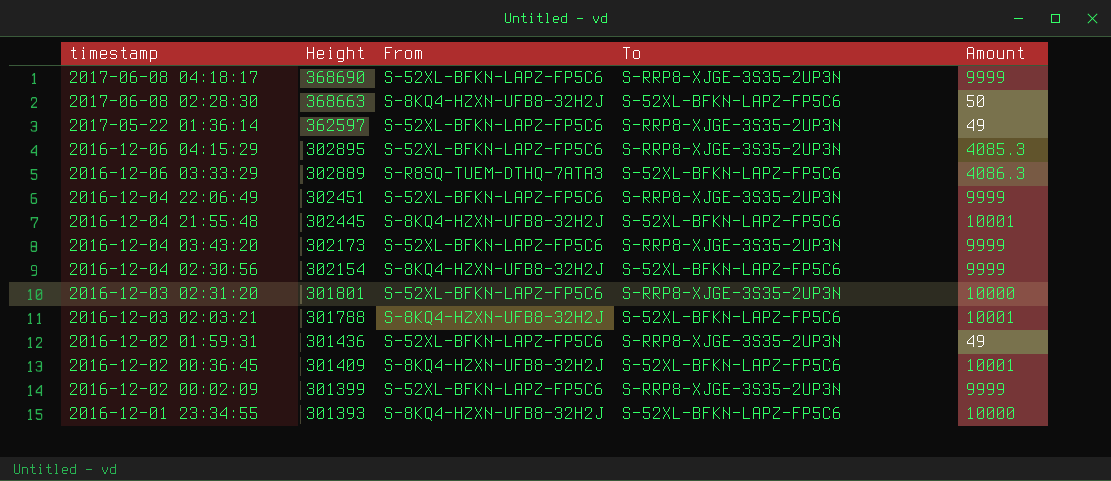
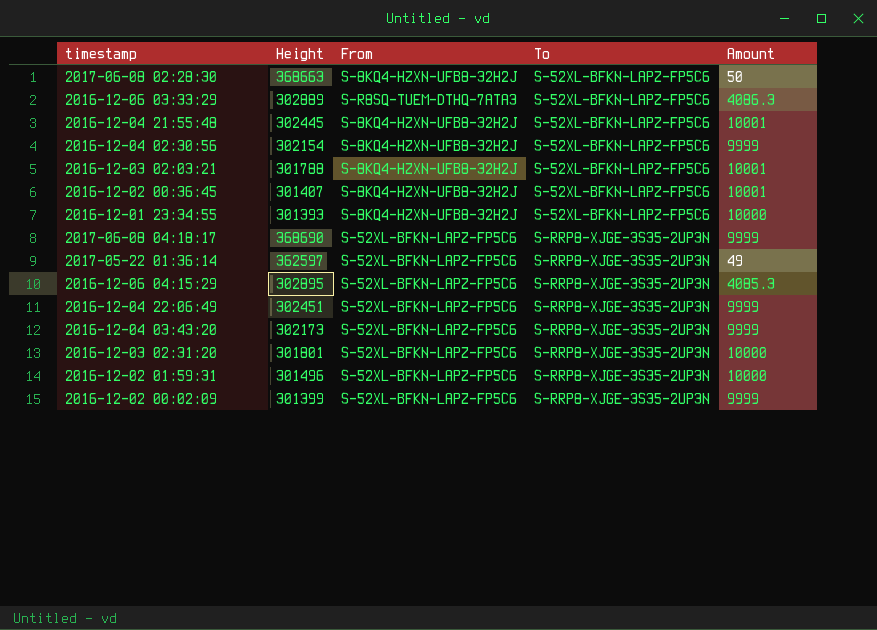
row order: timestamp descending -> To ascending
2016-12-02 00:36:45 | Height: 301409 -> 301407
2016-12-02 01:59:31 | Height: 301436 -> 301496
2016-12-02 01:59:31 | Amount: 49 -> 10000

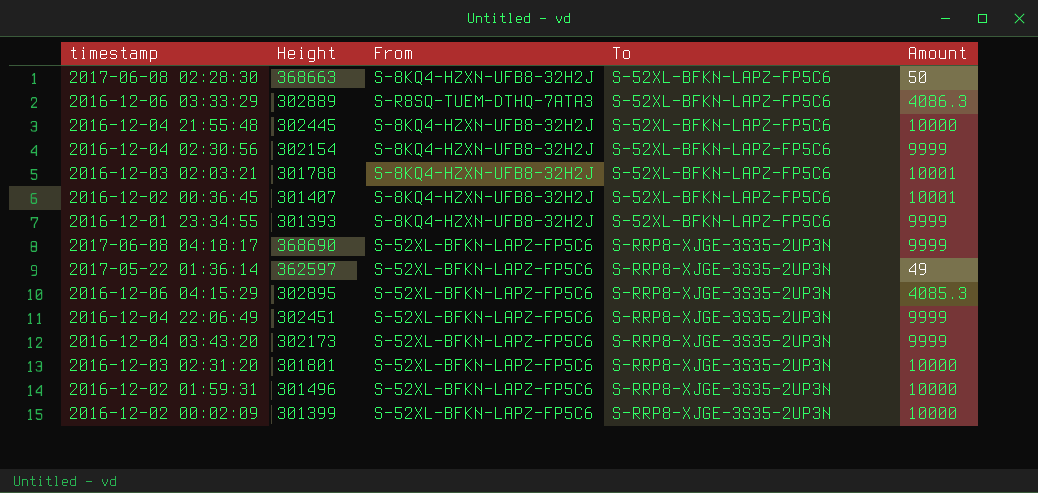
2016-12-04 21:55:48 | Amount: 10001 -> 10000
2016-12-01 23:34:55 | Amount: 10000 -> 9999
2016-12-02 00:02:09 | Amount: 9999 -> 10000

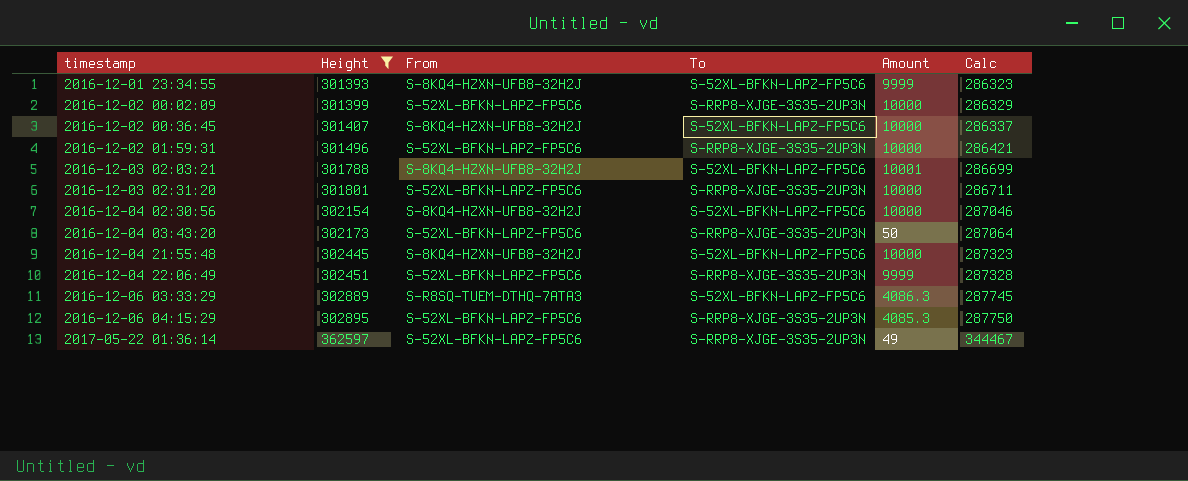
filter: none -> Height <= 362597
row order: To ascending -> timestamp ascending
column Calc | formula: none -> [Height] * 0.95
2016-12-02 00:36:45 | Amount: 10001 -> 10000
2016-12-04 02:30:56 | Amount: 9999 -> 10000
2016-12-04 03:43:20 | Amount: 9999 -> 50

